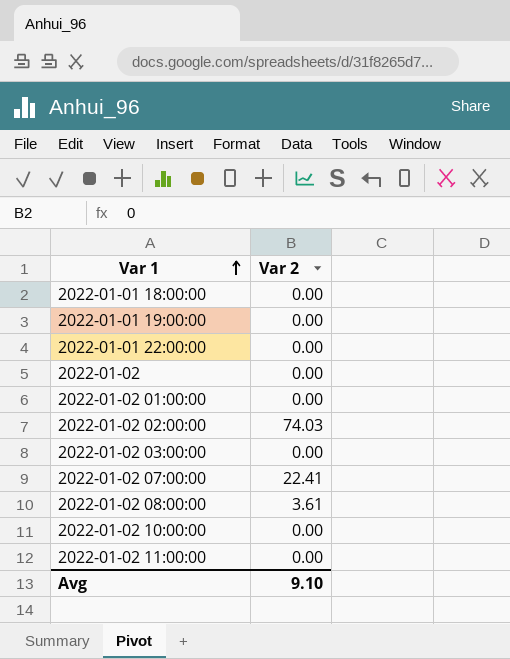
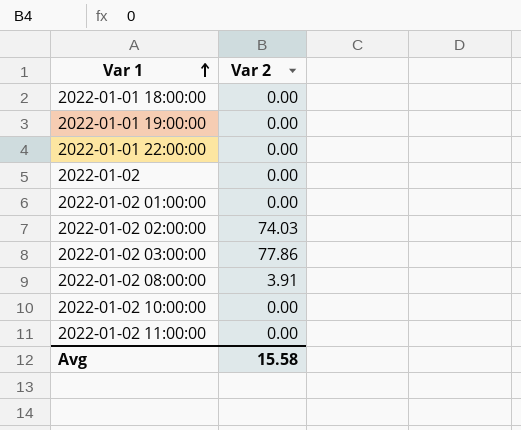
row 2022-01-02 07:00:00: 22.41 -> none
2022-01-02 03:00:00 | Var 2: 0.00 -> 77.86
2022-01-02 08:00:00 | Var 2: 3.61 -> 3.91
Avg | Var 2: 9.10 -> 15.58

